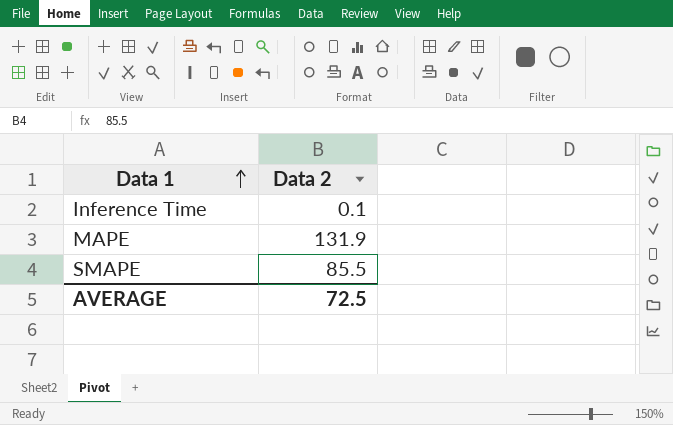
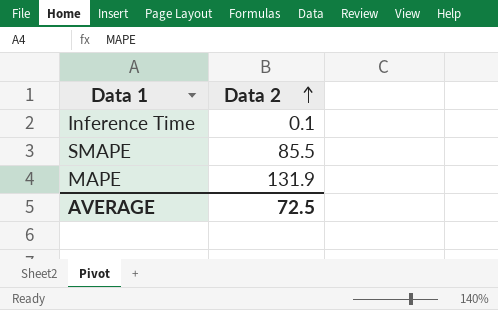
row order: Data 1 ascending -> Data 2 ascending

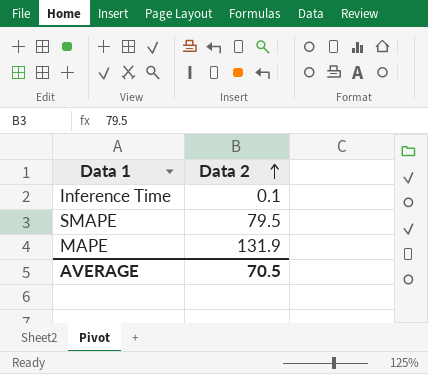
SMAPE | Data 2: 85.5 -> 79.5
AVERAGE | Data 2: 72.5 -> 70.5

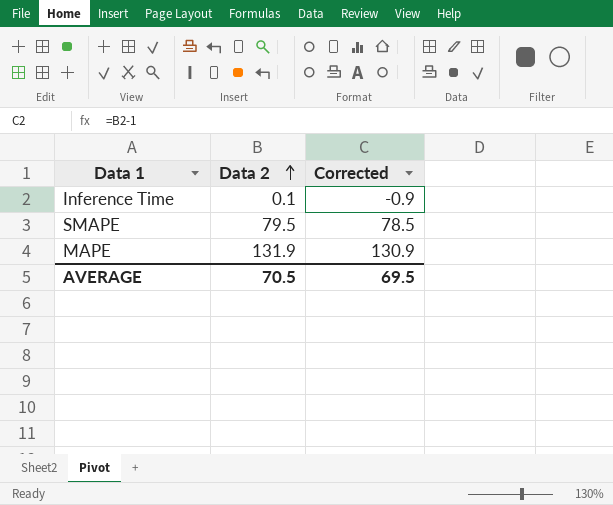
column Corrected | formula: none -> [Data 2] - 1

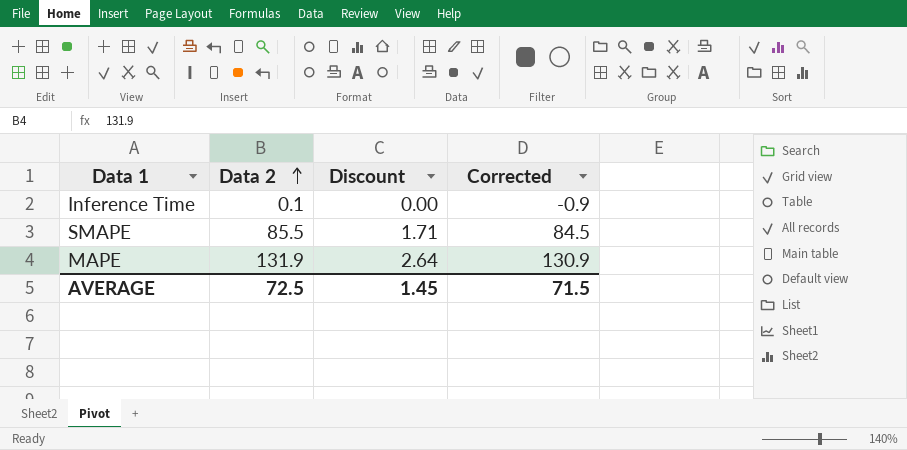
column Discount | formula: none -> [Data 2] * 0.02
SMAPE | Data 2: 79.5 -> 85.5
SMAPE | Corrected: 78.5 -> 84.5
AVERAGE | Data 2: 70.5 -> 72.5
AVERAGE | Corrected: 69.5 -> 71.5

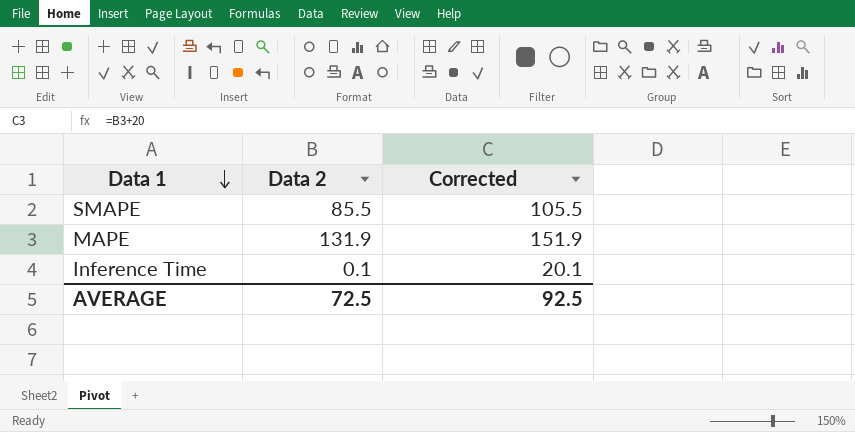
row order: Data 2 ascending -> Data 1 descending
column Discount | formula: [Data 2] * 0.02 -> none
column Corrected | formula: [Data 2] - 1 -> [Data 2] + 20
AVERAGE | Corrected: 71.5 -> 92.5

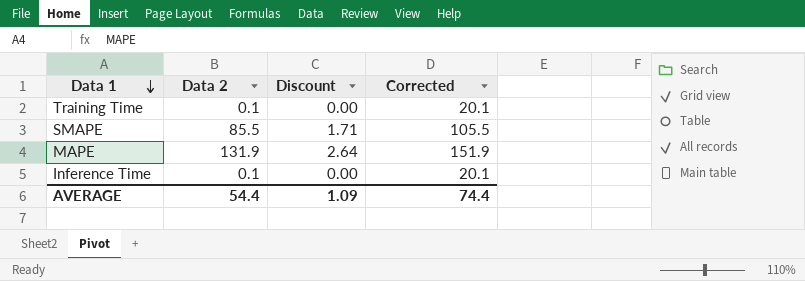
column Discount | formula: none -> [Data 2] * 0.02
row Training Time: none -> 0.1 | 0.00 | 20.1
AVERAGE | Data 2: 72.5 -> 54.4
AVERAGE | Corrected: 92.5 -> 74.4

